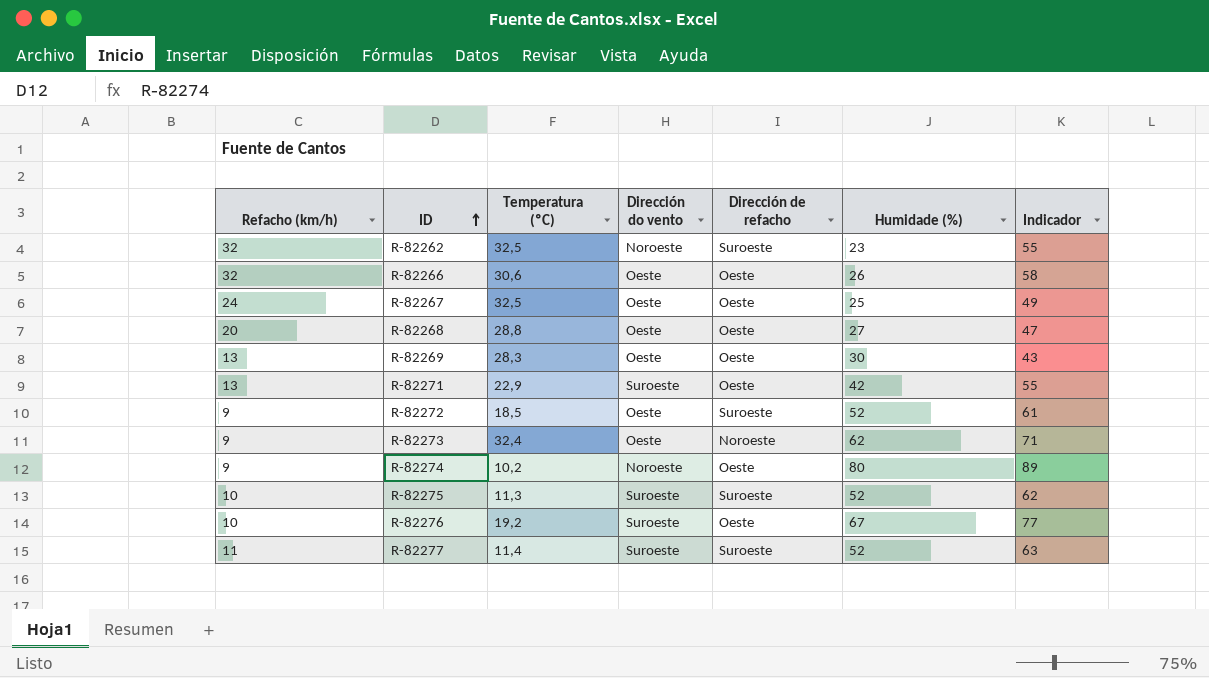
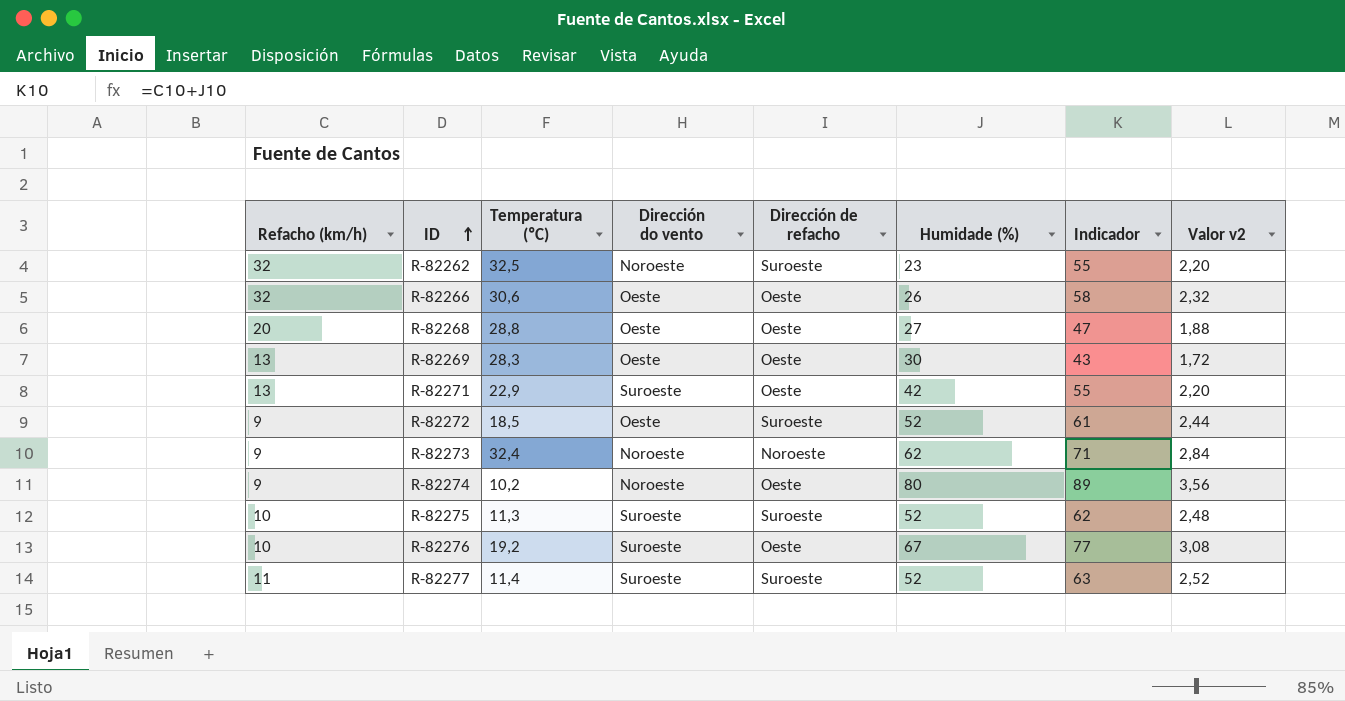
column Valor v2 | formula: none -> [Indicador] * 0,04
row R-82267: 24 | 32,5 | Oeste | Oeste | 25 | 49 -> none
R-82273 | Dirección do vento: Oeste -> Noroeste

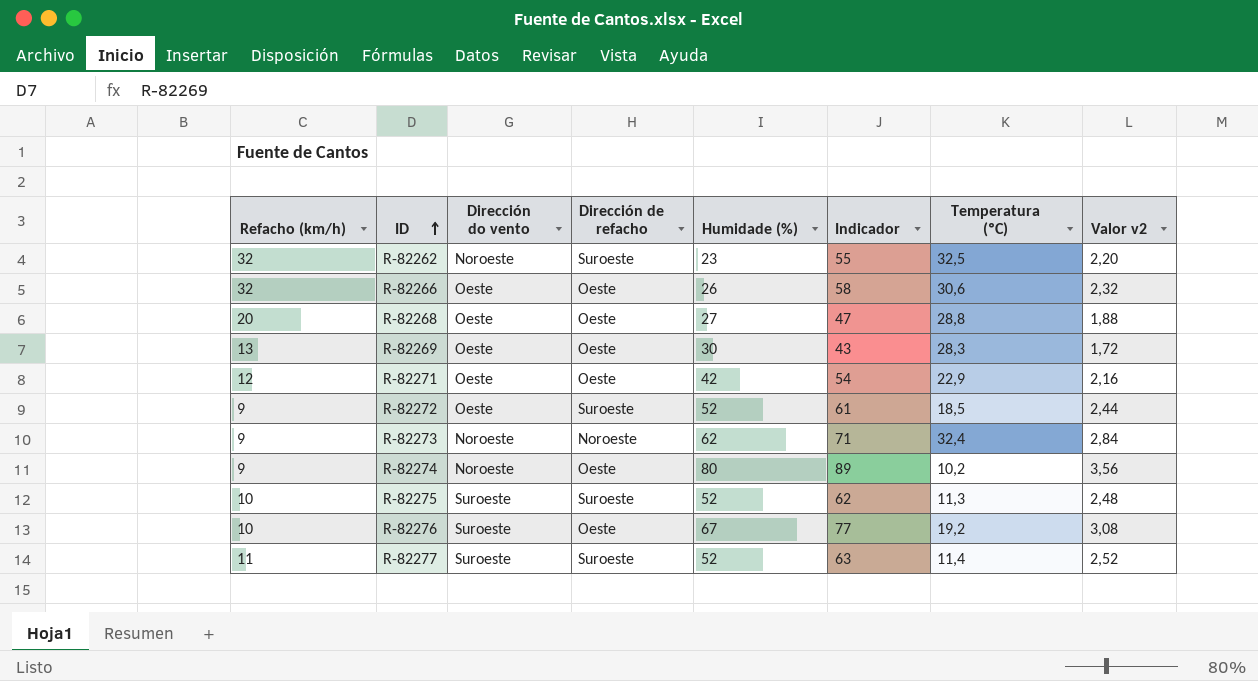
column Temperatura (ºC) | position: 3 -> 7
R-82271 | Refacho (km/h): 13 -> 12
R-82271 | Dirección do vento: Suroeste -> Oeste
R-82271 | Indicador: 55 -> 54
R-82271 | Valor v2: 2,20 -> 2,16

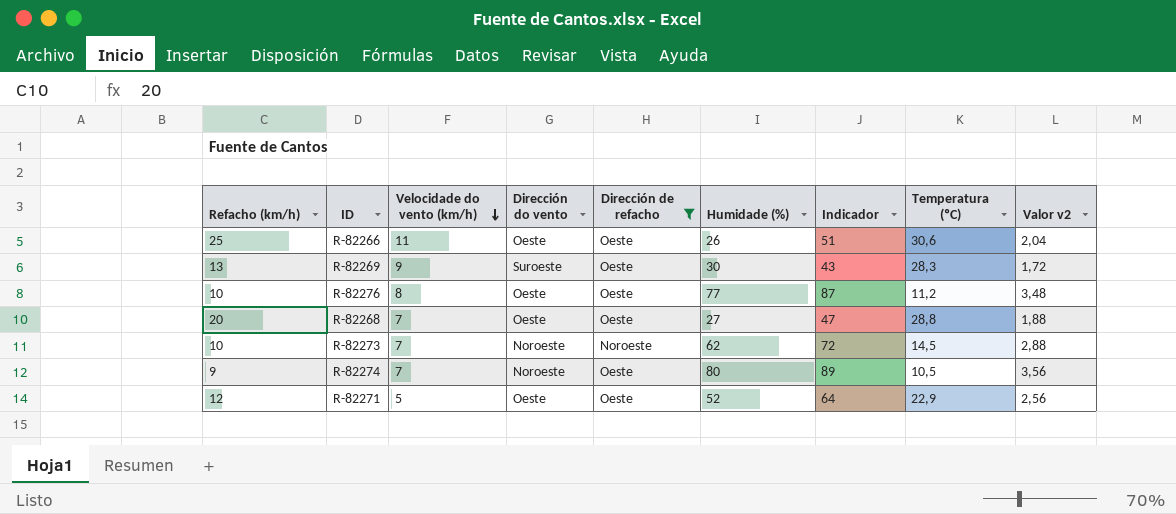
filter: none -> Dirección de refacho != Suroeste
row order: ID ascending -> Velocidade do vento (km/h) descending
column Velocidade do vento (km/h) | position: none -> 3
R-82266 | Refacho (km/h): 32 -> 25
R-82266 | Indicador: 58 -> 51
R-82266 | Valor v2: 2,32 -> 2,04
R-82269 | Dirección do vento: Oeste -> Suroeste
R-82276 | Dirección do vento: Suroeste -> Oeste
R-82276 | Humidade (%): 67 -> 77
R-82276 | Indicador: 77 -> 87
R-82276 | Temperatura (ºC): 19,2 -> 11,2
R-82276 | Valor v2: 3,08 -> 3,48
R-82273 | Refacho (km/h): 9 -> 10
R-82273 | Indicador: 71 -> 72
R-82273 | Temperatura (ºC): 32,4 -> 14,5
R-82273 | Valor v2: 2,84 -> 2,88
R-82274 | Temperatura (ºC): 10,2 -> 10,5
R-82271 | Humidade (%): 42 -> 52
R-82271 | Indicador: 54 -> 64
R-82271 | Valor v2: 2,16 -> 2,56

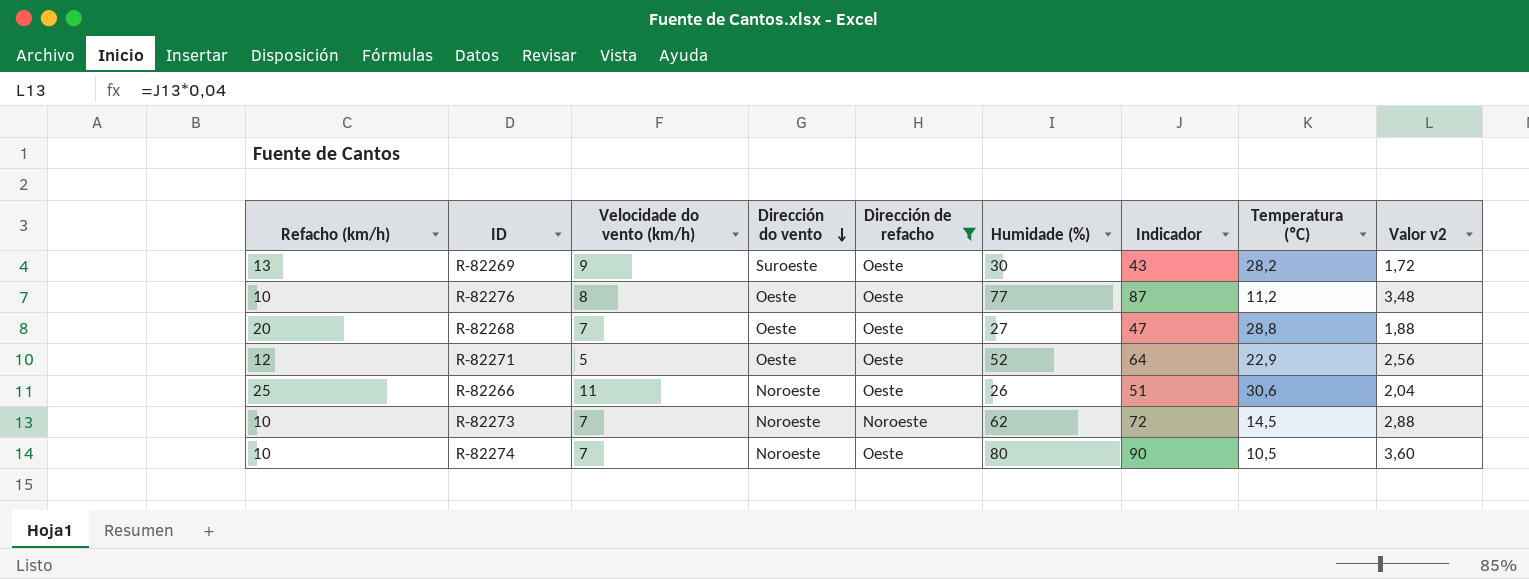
row order: Velocidade do vento (km/h) descending -> Dirección do vento descending
R-82269 | Temperatura (ºC): 28,3 -> 28,2
R-82266 | Dirección do vento: Oeste -> Noroeste
R-82274 | Refacho (km/h): 9 -> 10
R-82274 | Indicador: 89 -> 90
R-82274 | Valor v2: 3,56 -> 3,60

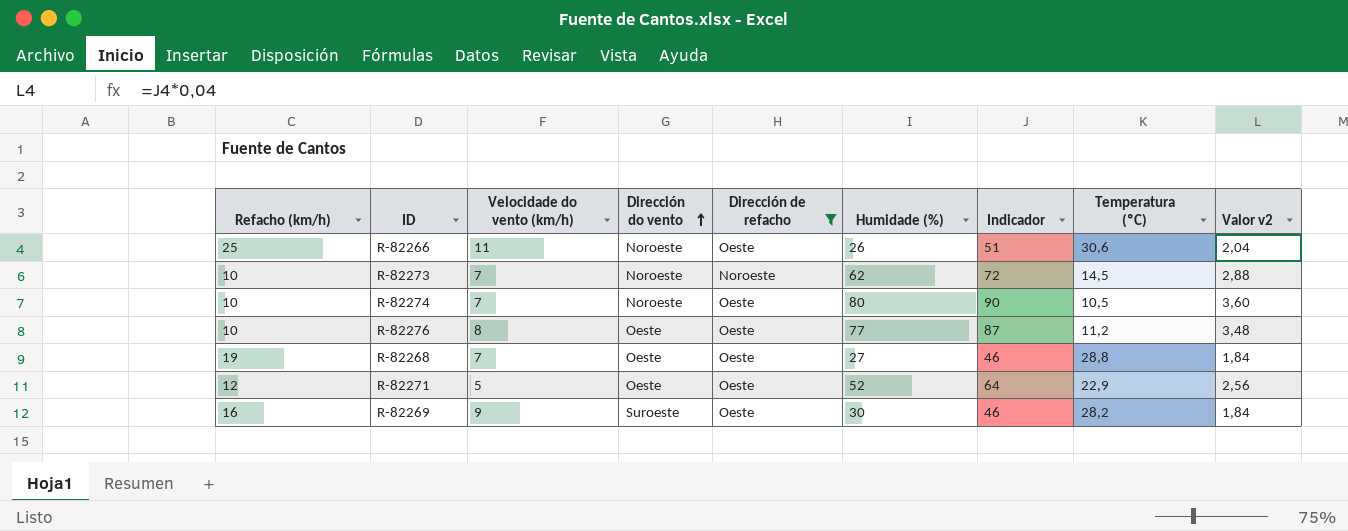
row order: Dirección do vento descending -> Dirección do vento ascending
R-82268 | Refacho (km/h): 20 -> 19
R-82268 | Indicador: 47 -> 46
R-82268 | Valor v2: 1,88 -> 1,84
R-82269 | Refacho (km/h): 13 -> 16
R-82269 | Indicador: 43 -> 46
R-82269 | Valor v2: 1,72 -> 1,84

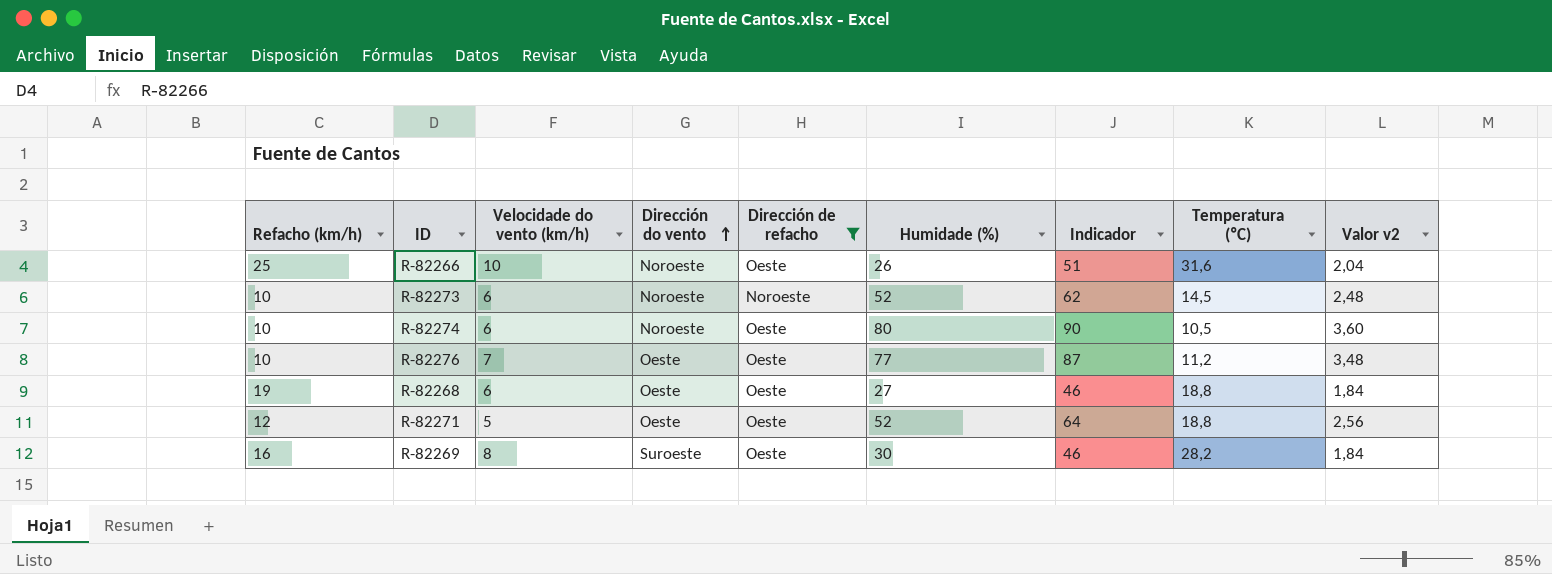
R-82266 | Velocidade do vento (km/h): 11 -> 10
R-82266 | Temperatura (ºC): 30,6 -> 31,6
R-82273 | Velocidade do vento (km/h): 7 -> 6
R-82273 | Humidade (%): 62 -> 52
R-82273 | Indicador: 72 -> 62
R-82273 | Valor v2: 2,88 -> 2,48
R-82274 | Velocidade do vento (km/h): 7 -> 6
R-82276 | Velocidade do vento (km/h): 8 -> 7
R-82268 | Velocidade do vento (km/h): 7 -> 6
R-82268 | Temperatura (ºC): 28,8 -> 18,8
R-82271 | Temperatura (ºC): 22,9 -> 18,8
R-82269 | Velocidade do vento (km/h): 9 -> 8

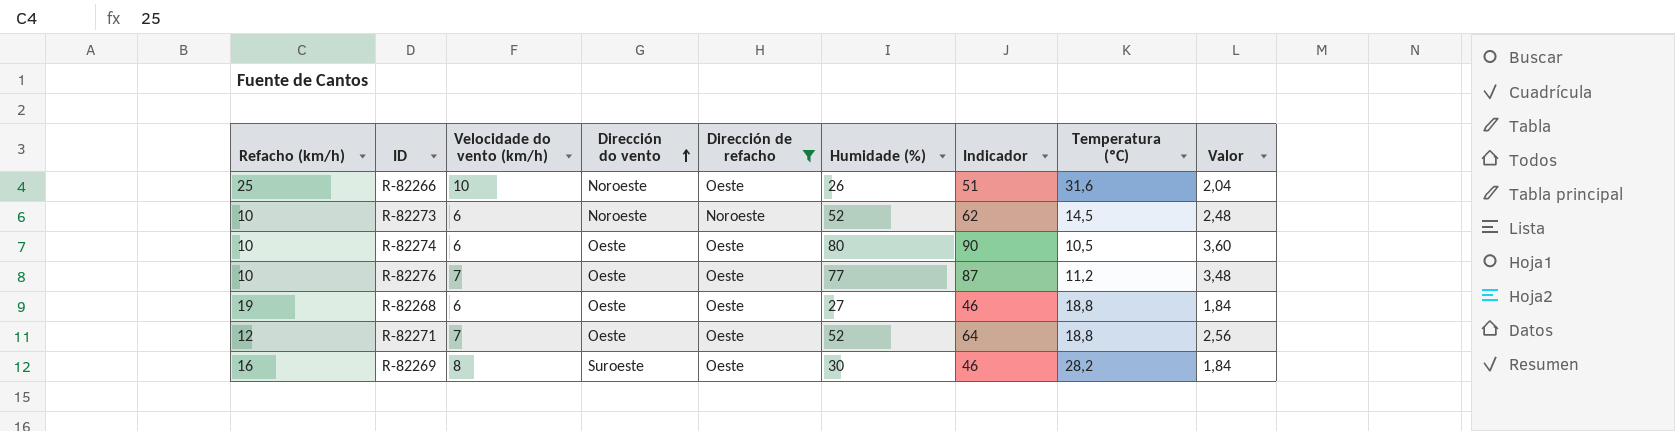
column name: Valor v2 -> Valor
R-82274 | Dirección do vento: Noroeste -> Oeste
R-82271 | Velocidade do vento (km/h): 5 -> 7

